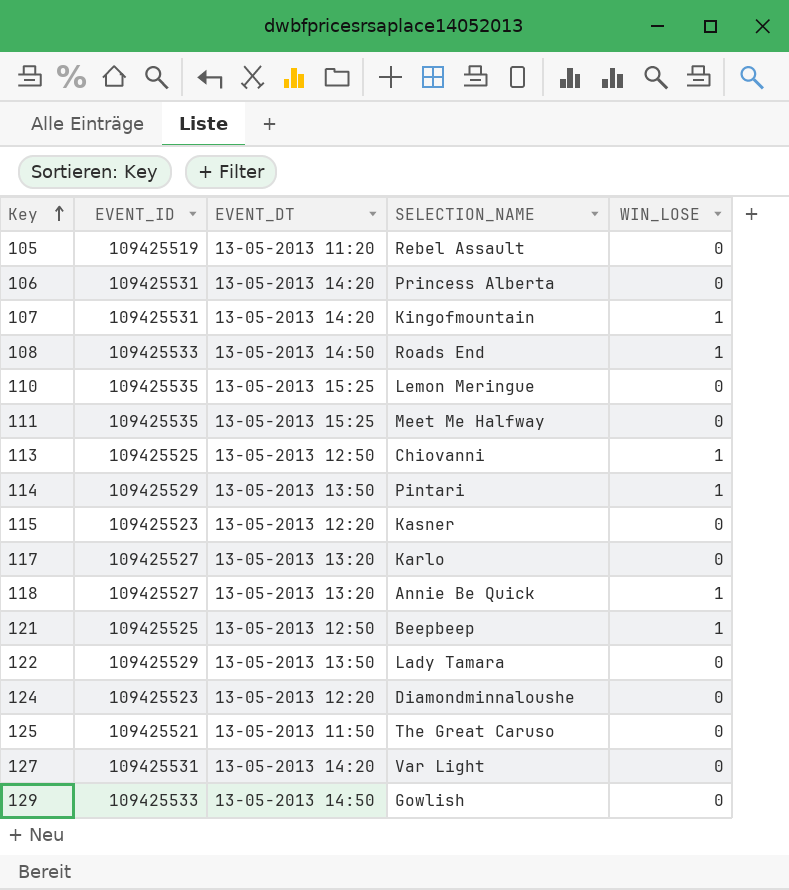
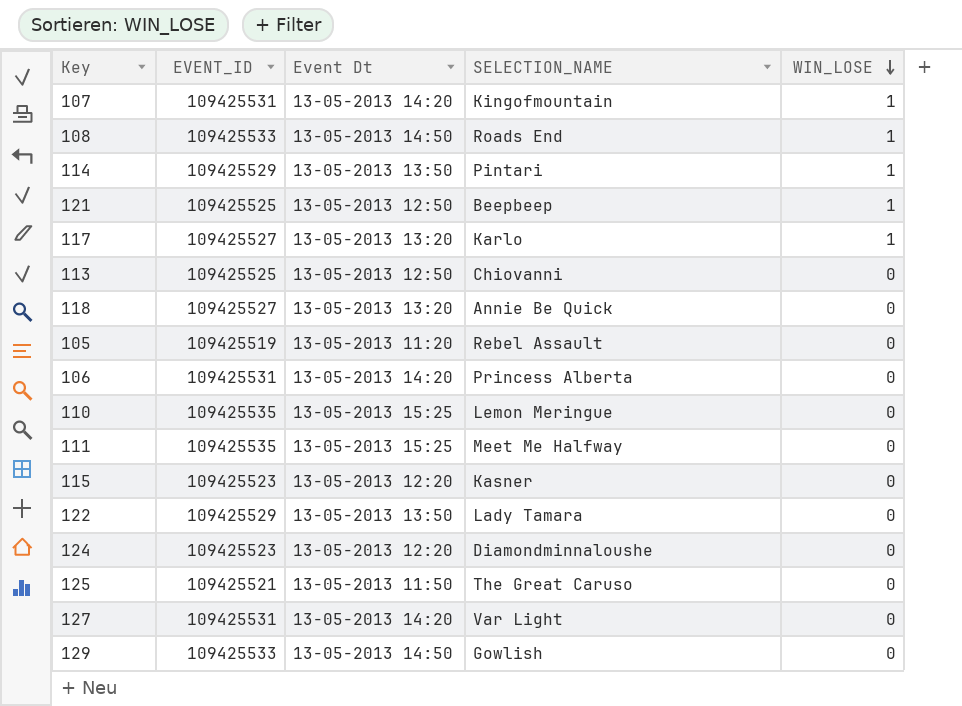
row order: Key ascending -> WIN_LOSE descending
column name: EVENT_DT -> Event Dt
117 | WIN_LOSE: 0 -> 1
113 | WIN_LOSE: 1 -> 0
118 | WIN_LOSE: 1 -> 0

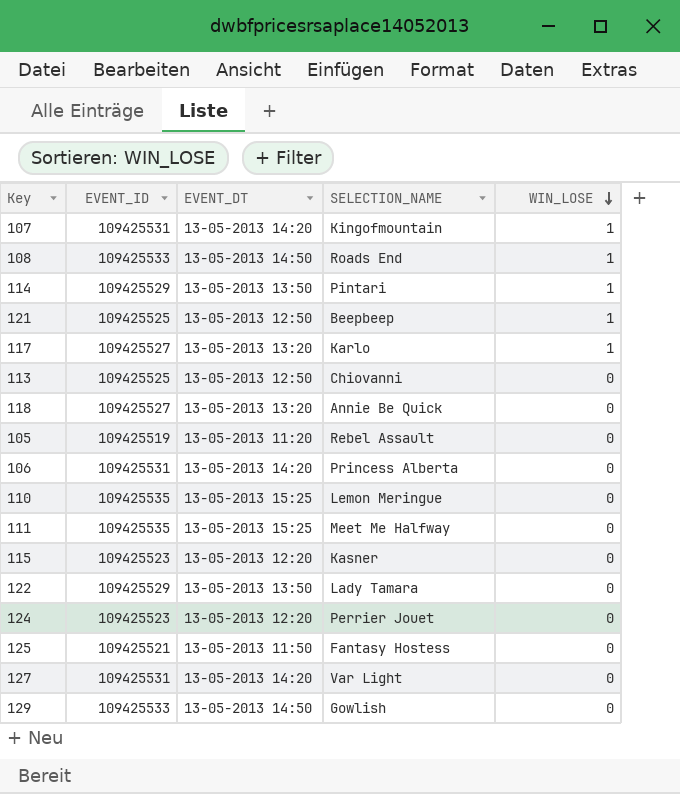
column name: Event Dt -> EVENT_DT
124 | SELECTION_NAME: Diamondminnaloushe -> Perrier Jouet
125 | SELECTION_NAME: The Great Caruso -> Fantasy Hostess

